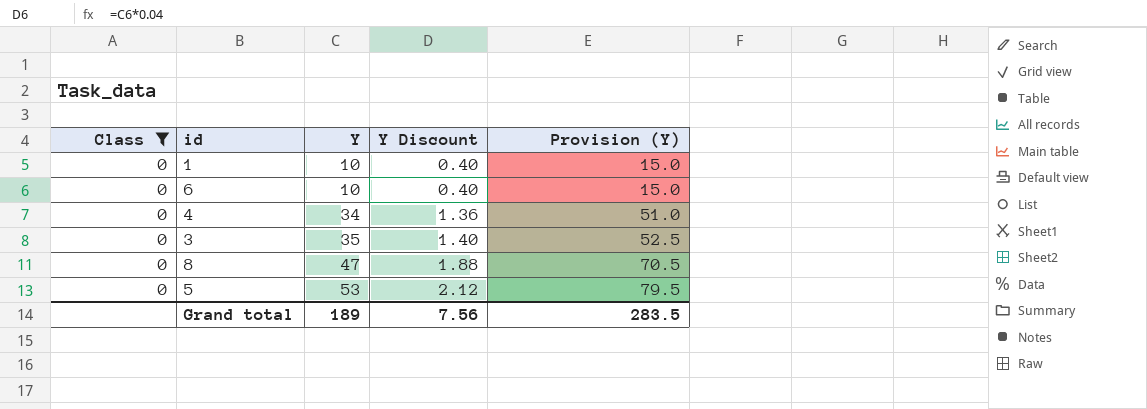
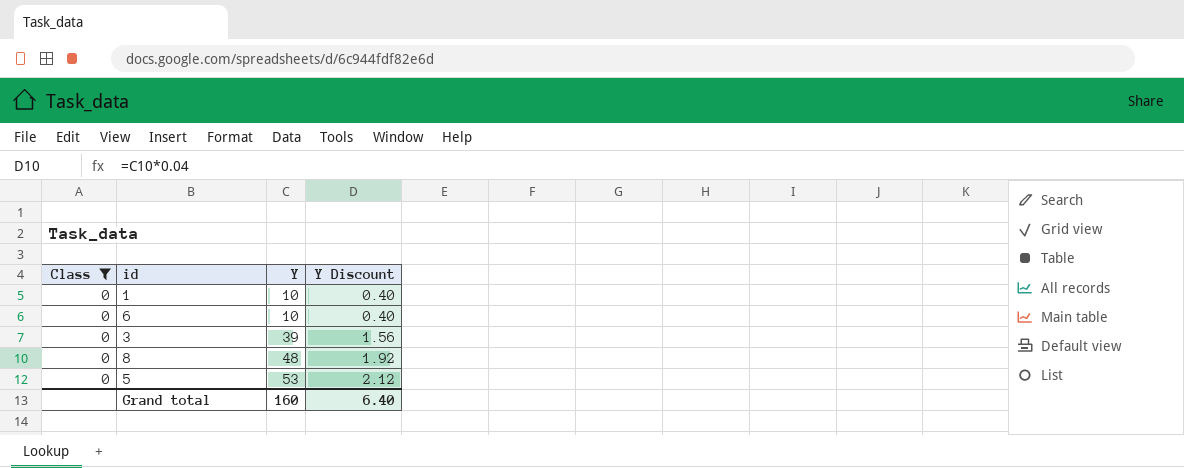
column Provision (Y) | formula: [Y] * 1.5 -> none
row 4: 0 | 34 | 1.36 | 51.0 -> none
3 | Y: 35 -> 39
3 | Y Discount: 1.40 -> 1.56
8 | Y: 47 -> 48
8 | Y Discount: 1.88 -> 1.92
Grand total | Y: 189 -> 160
Grand total | Y Discount: 7.56 -> 6.40

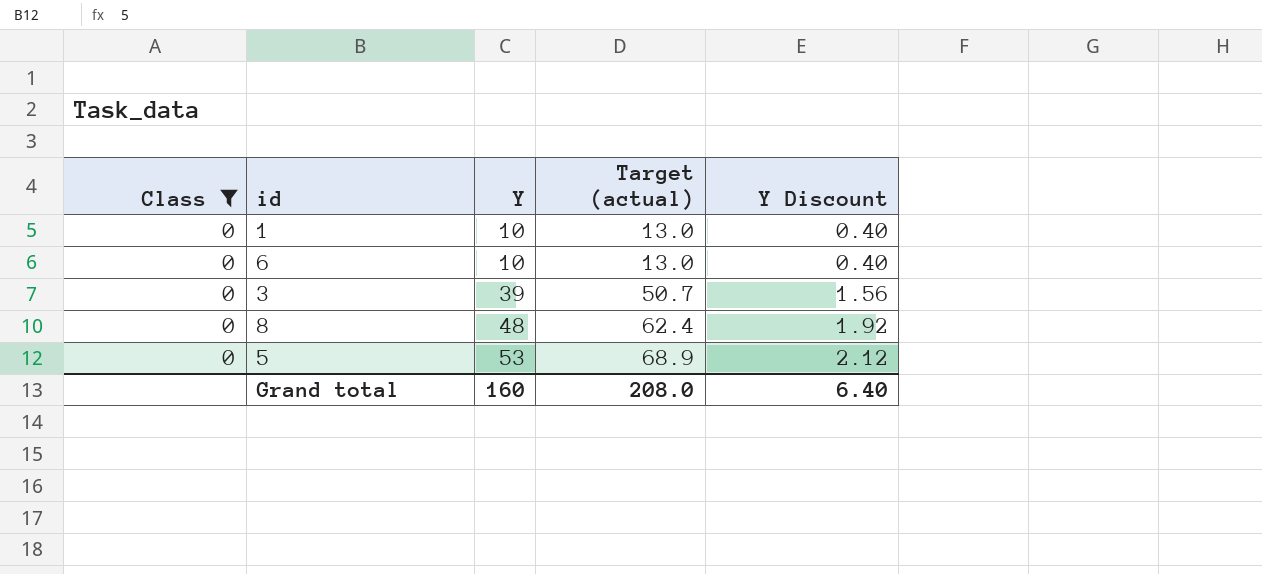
column Target (actual) | formula: none -> [Y] * 1.3

